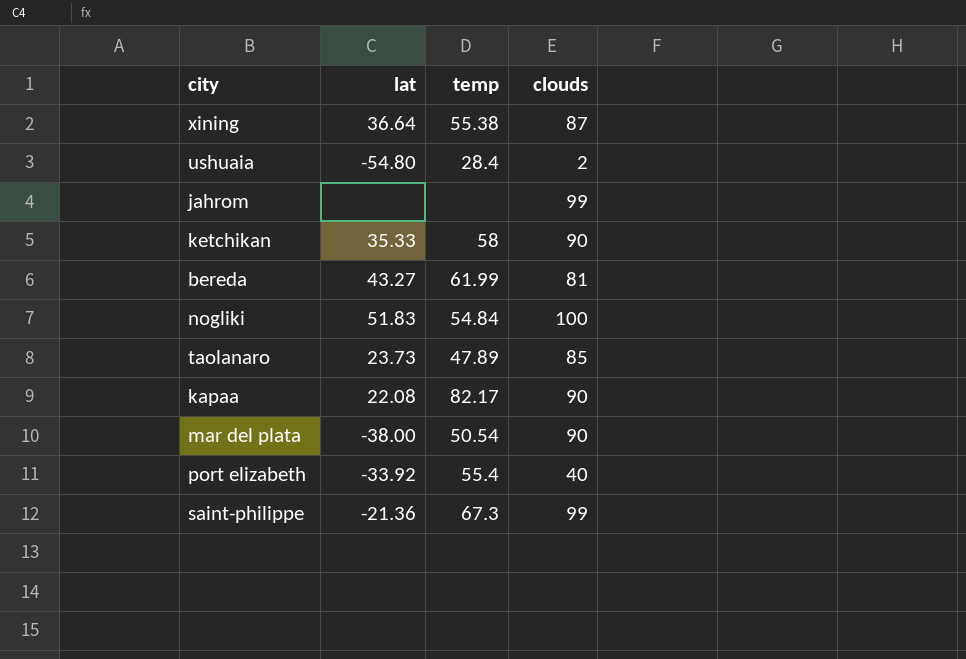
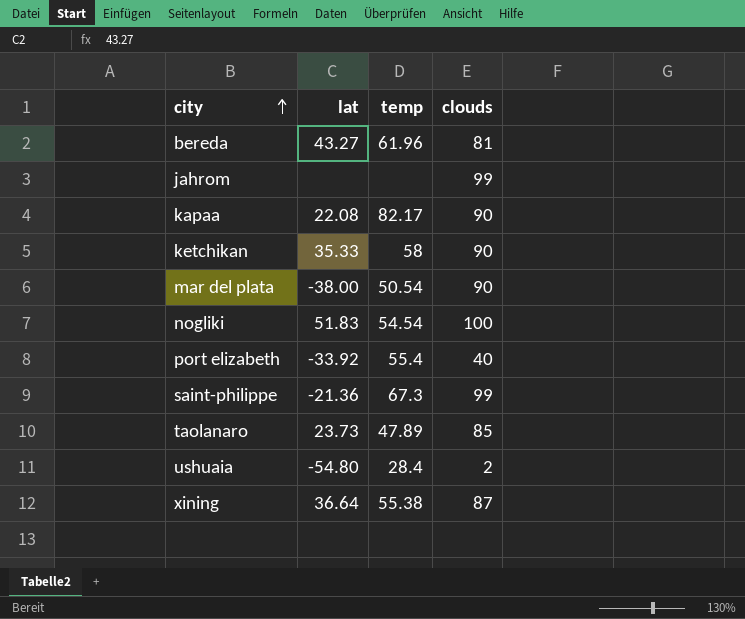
row order: none -> city ascending
bereda | temp: 61.99 -> 61.96
nogliki | temp: 54.84 -> 54.54

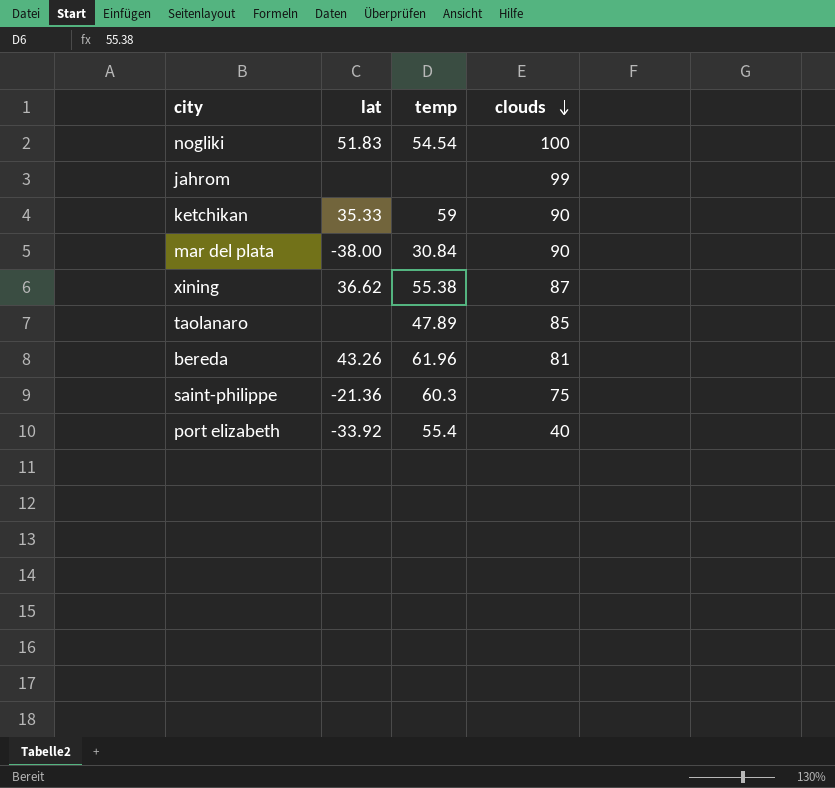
row order: city ascending -> clouds descending
row kapaa: 22.08 | 82.17 | 90 -> none
row ushuaia: -54.80 | 28.4 | 2 -> none
ketchikan | temp: 58 -> 59
mar del plata | temp: 50.54 -> 30.84
xining | lat: 36.64 -> 36.62
taolanaro | lat: 23.73 -> none
bereda | lat: 43.27 -> 43.26
saint-philippe | temp: 67.3 -> 60.3
saint-philippe | clouds: 99 -> 75

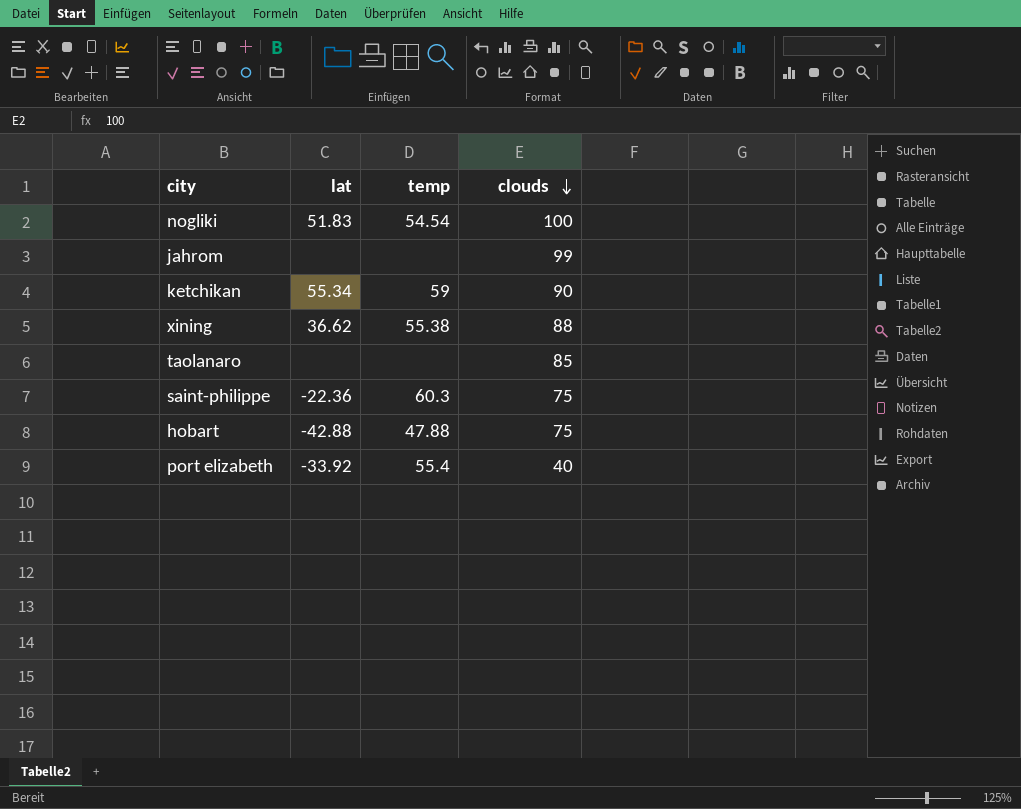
row mar del plata: -38.00 | 30.84 | 90 -> none
row bereda: 43.26 | 61.96 | 81 -> none
ketchikan | lat: 35.33 -> 55.34
xining | clouds: 87 -> 88
taolanaro | temp: 47.89 -> none
saint-philippe | lat: -21.36 -> -22.36
row hobart: none -> -42.88 | 47.88 | 75

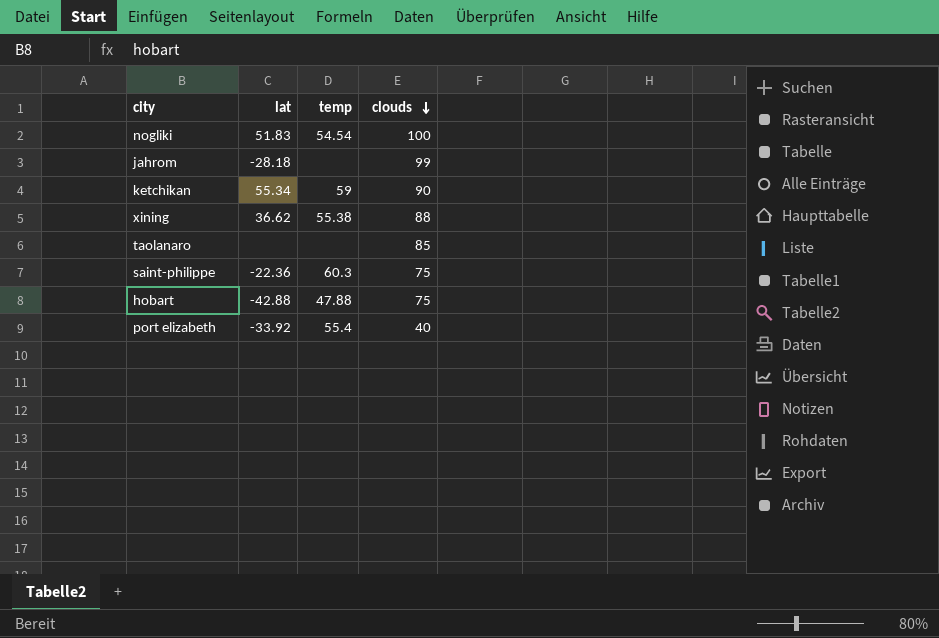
jahrom | lat: none -> -28.18

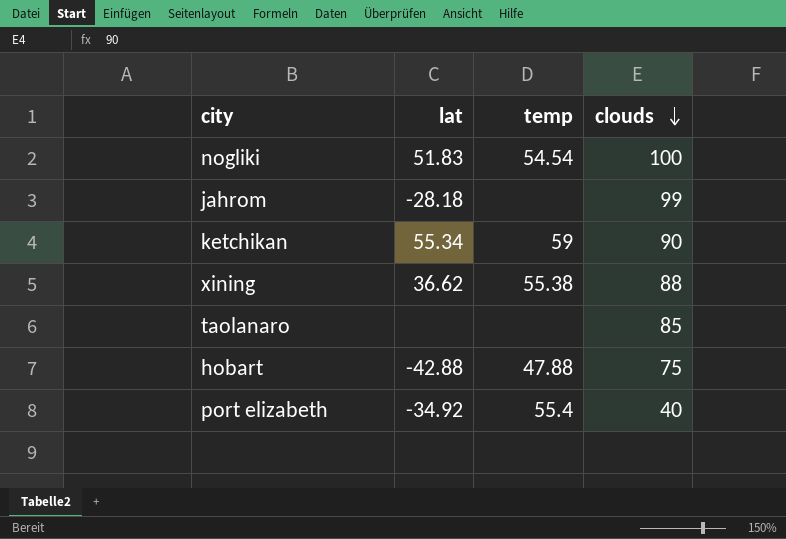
row saint-philippe: -22.36 | 60.3 | 75 -> none
port elizabeth | lat: -33.92 -> -34.92

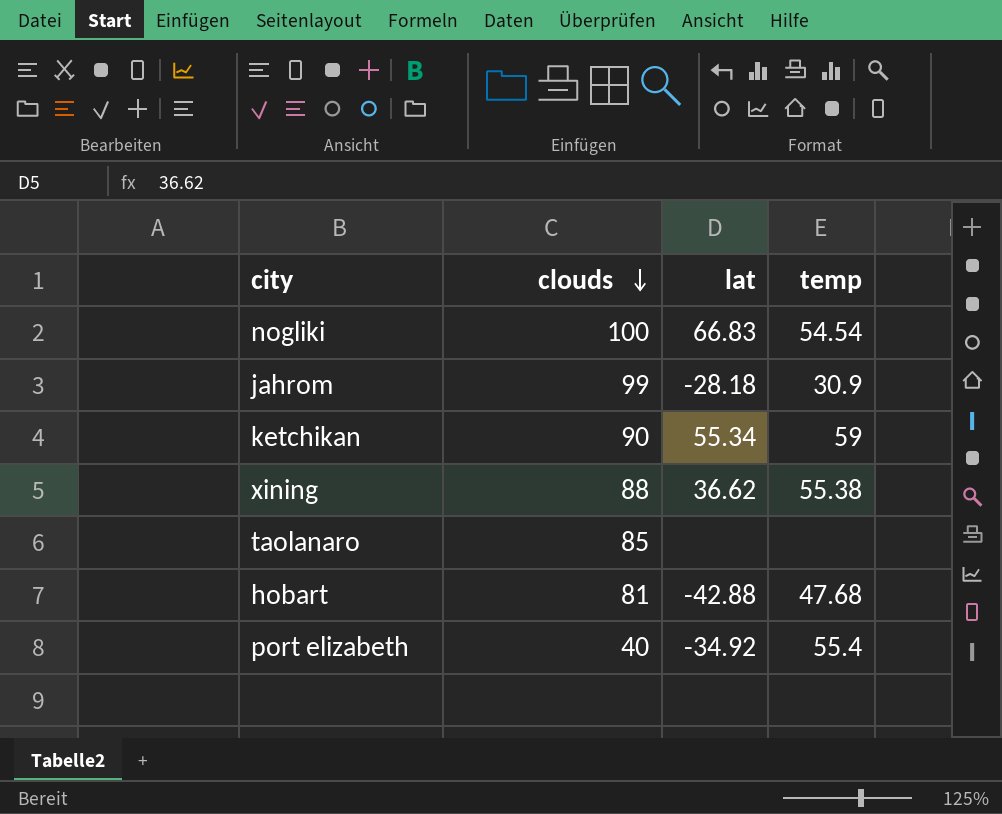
column clouds | position: 4 -> 2
nogliki | lat: 51.83 -> 66.83
jahrom | temp: none -> 30.9
hobart | clouds: 75 -> 81
hobart | temp: 47.88 -> 47.68

